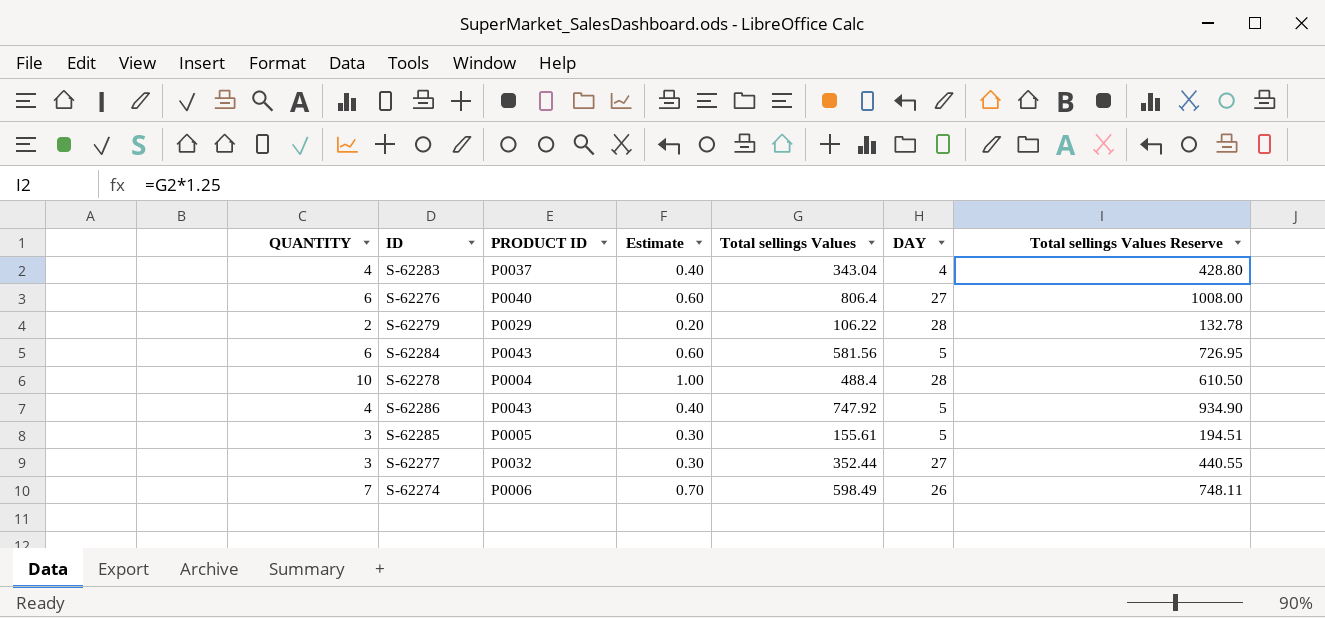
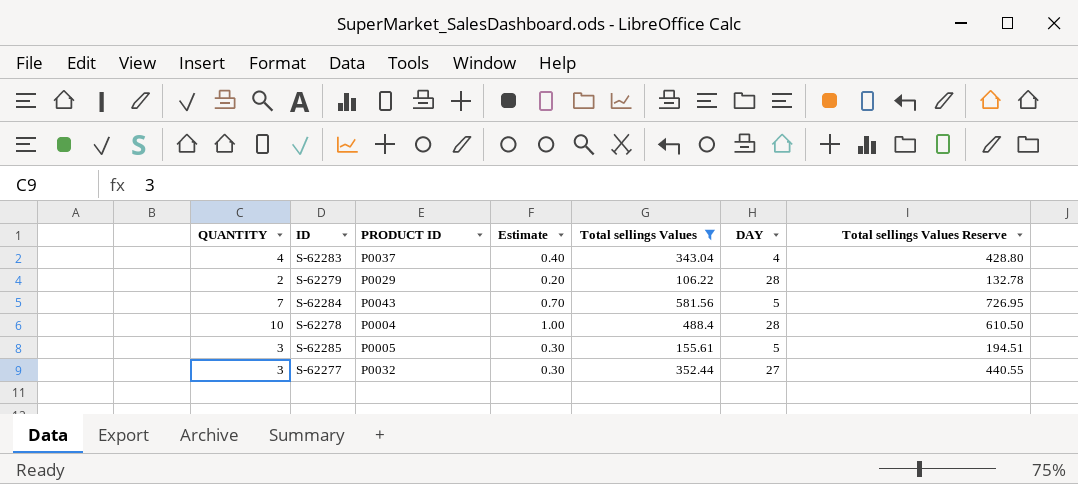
filter: none -> Total sellings Values <= 581.56
S-62284 | QUANTITY: 6 -> 7
S-62284 | Estimate: 0.60 -> 0.70

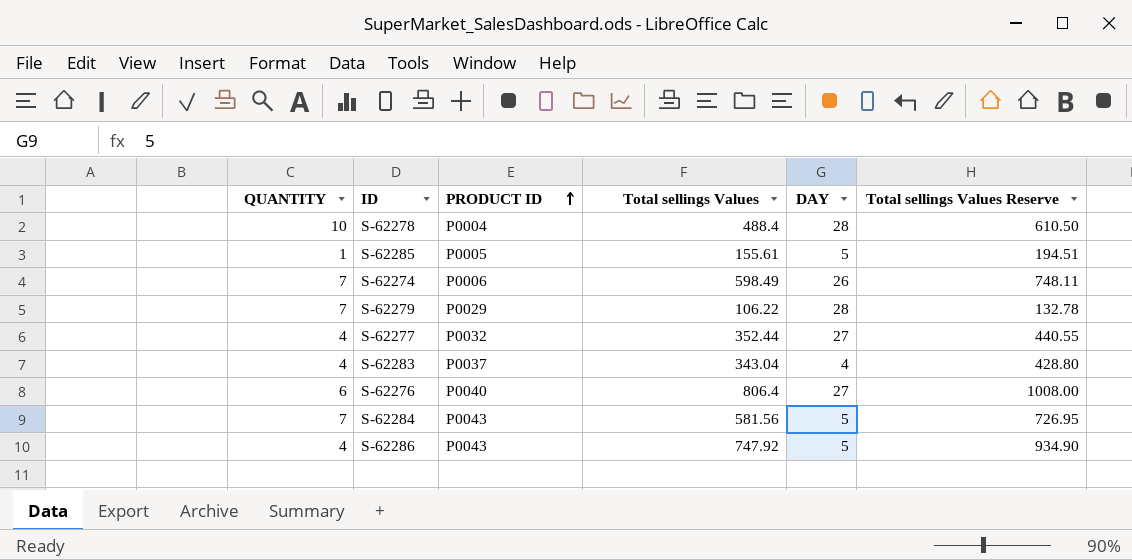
filter: Total sellings Values <= 581.56 -> none
row order: none -> PRODUCT ID ascending
column Estimate | formula: [QUANTITY] * 0.1 -> none
S-62285 | QUANTITY: 3 -> 1
S-62279 | QUANTITY: 2 -> 7
S-62277 | QUANTITY: 3 -> 4

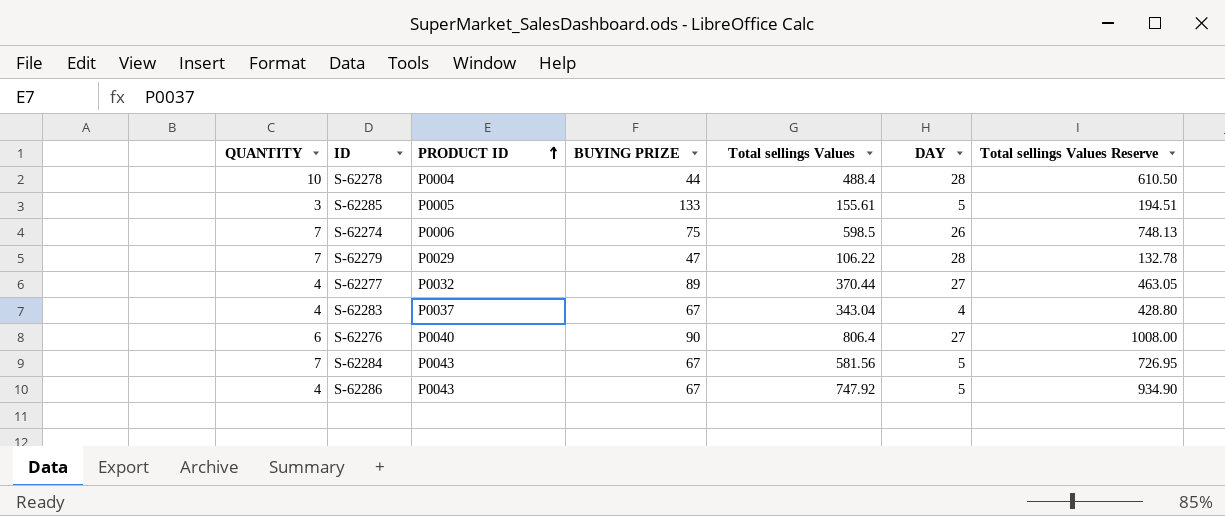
column BUYING PRIZE | position: none -> 4
S-62285 | QUANTITY: 1 -> 3
S-62274 | Total sellings Values: 598.49 -> 598.5
S-62274 | Total sellings Values Reserve: 748.11 -> 748.13
S-62277 | Total sellings Values: 352.44 -> 370.44
S-62277 | Total sellings Values Reserve: 440.55 -> 463.05

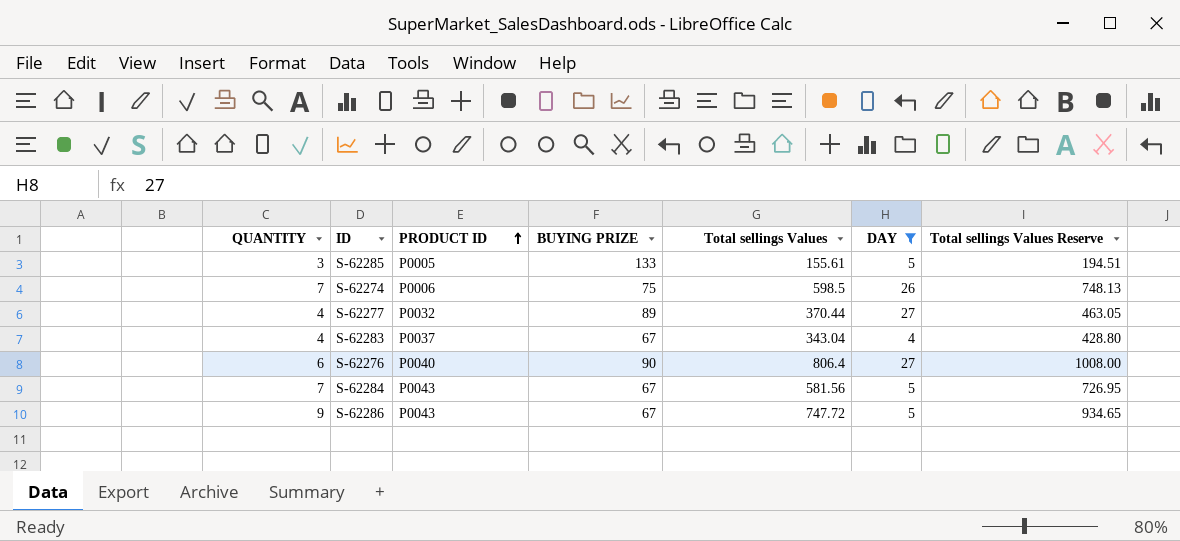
filter: none -> DAY != 28
S-62286 | QUANTITY: 4 -> 9
S-62286 | Total sellings Values: 747.92 -> 747.72
S-62286 | Total sellings Values Reserve: 934.90 -> 934.65

